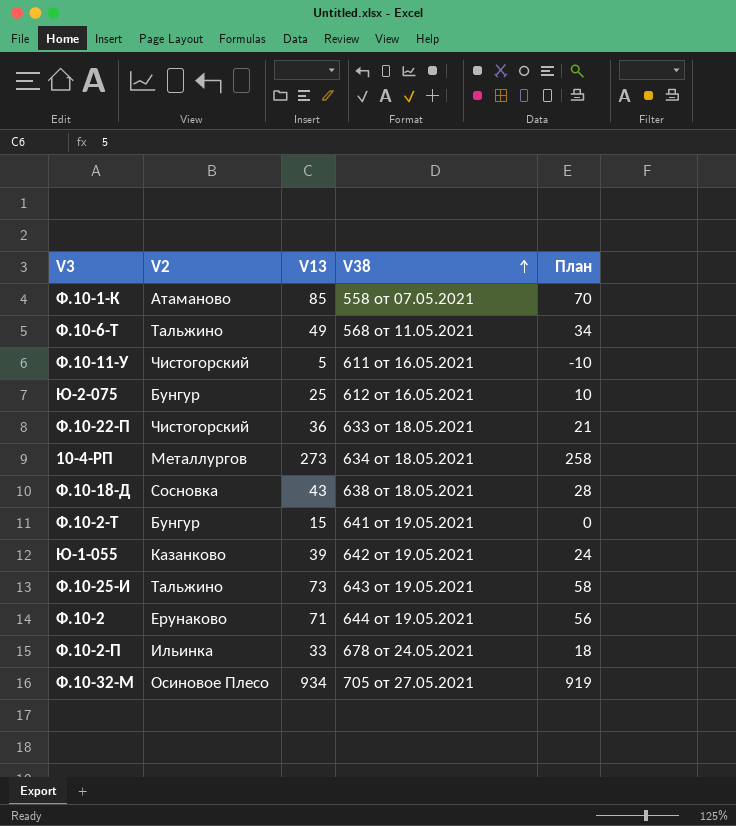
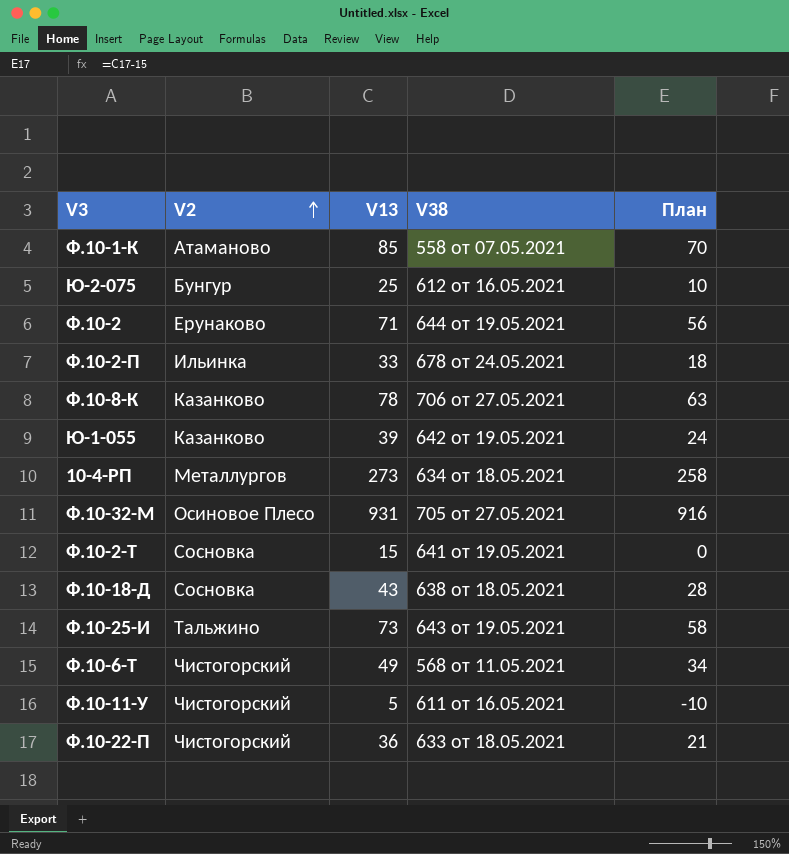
row order: V38 ascending -> V2 ascending
row Ф.10-8-К: none -> Казанково | 78 | 706 от 27.05.2021 | 63
Ф.10-32-М | V13: 934 -> 931
Ф.10-32-М | План: 919 -> 916
Ф.10-2-Т | V2: Бунгур -> Сосновка
Ф.10-6-Т | V2: Тальжино -> Чистогорский

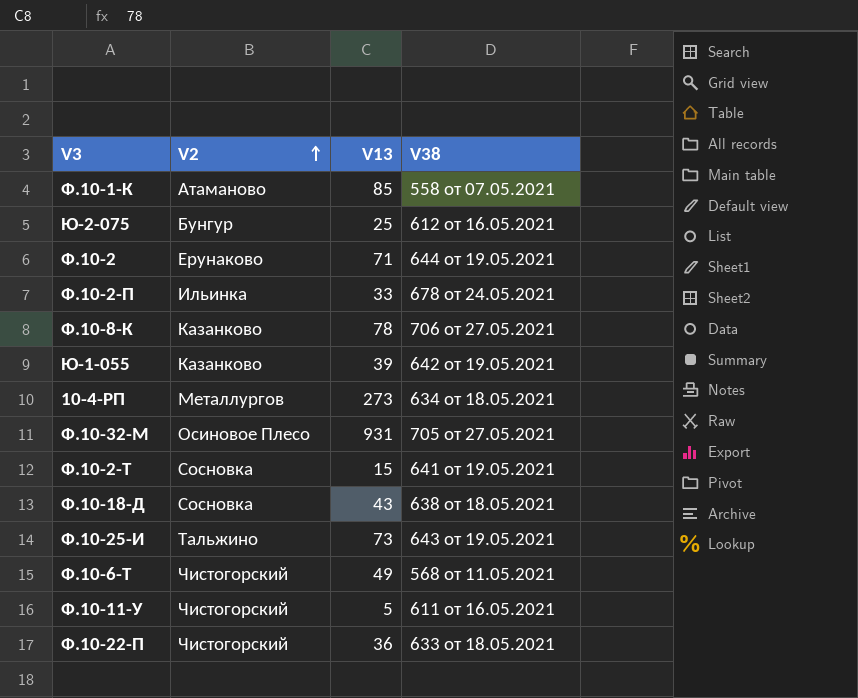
column План | formula: [V13] - 15 -> none

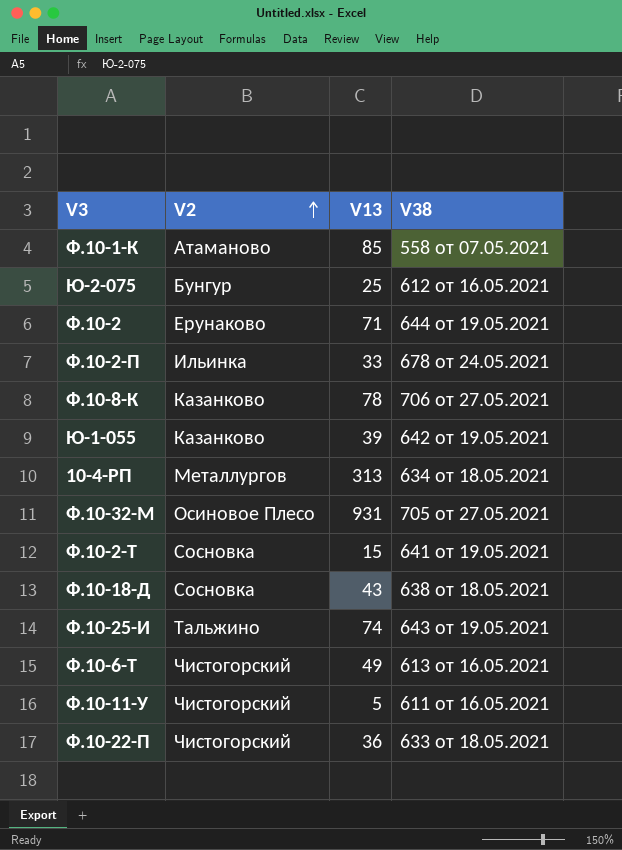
10-4-РП | V13: 273 -> 313
Ф.10-25-И | V13: 73 -> 74
Ф.10-6-Т | V38: 568 от 11.05.2021 -> 613 от 16.05.2021

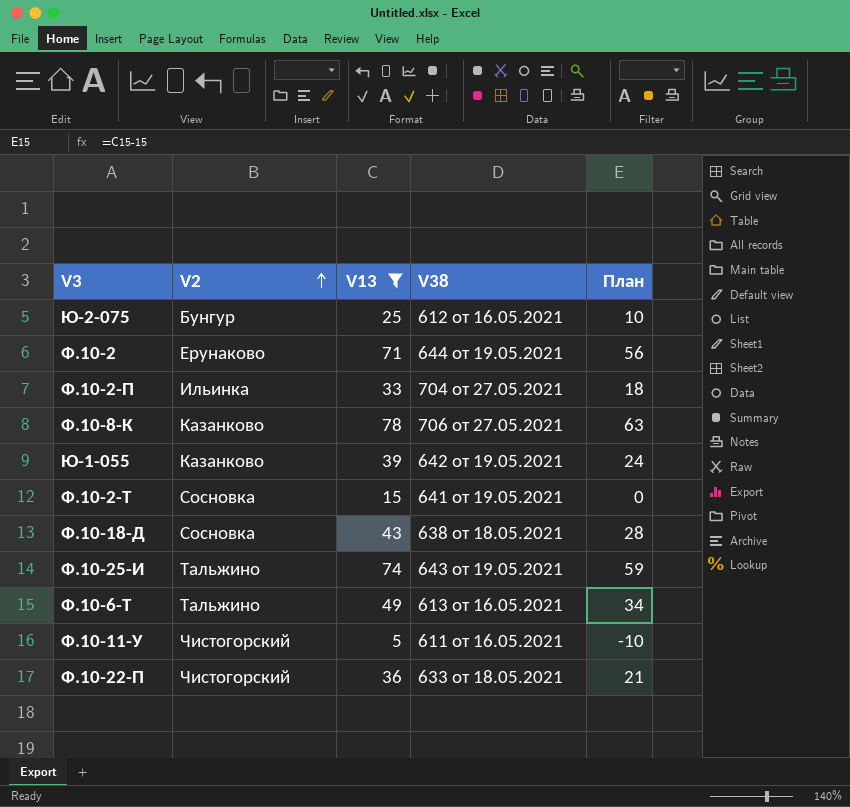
filter: none -> V13 <= 78
column План | formula: none -> [V13] - 15
Ф.10-2-П | V38: 678 от 24.05.2021 -> 704 от 27.05.2021
Ф.10-6-Т | V2: Чистогорский -> Тальжино

